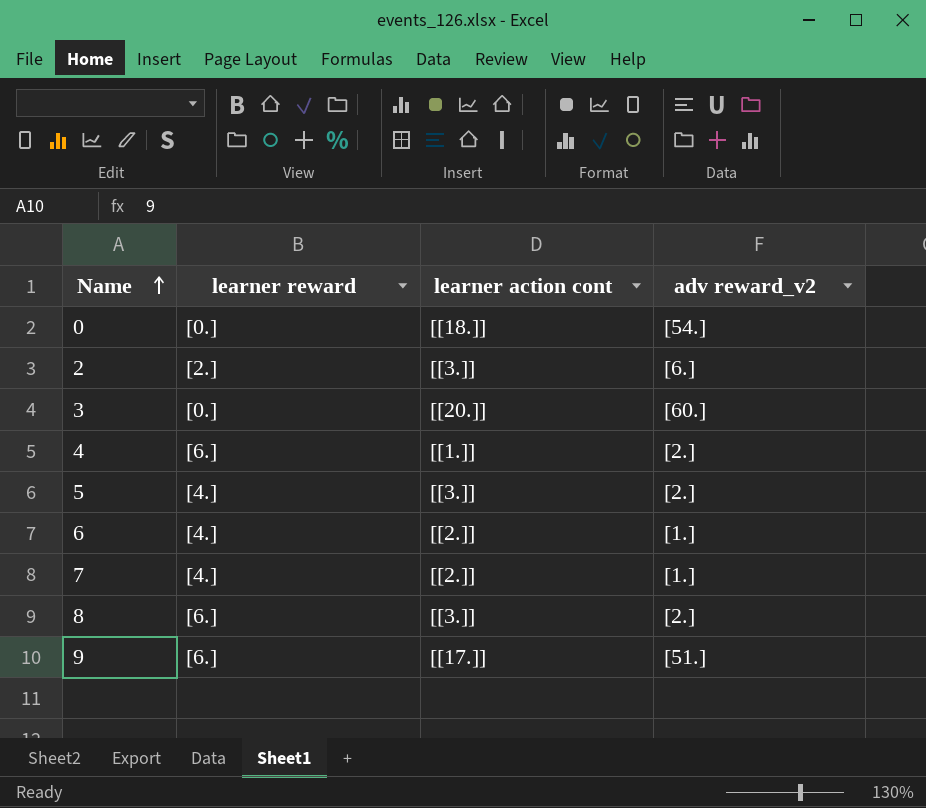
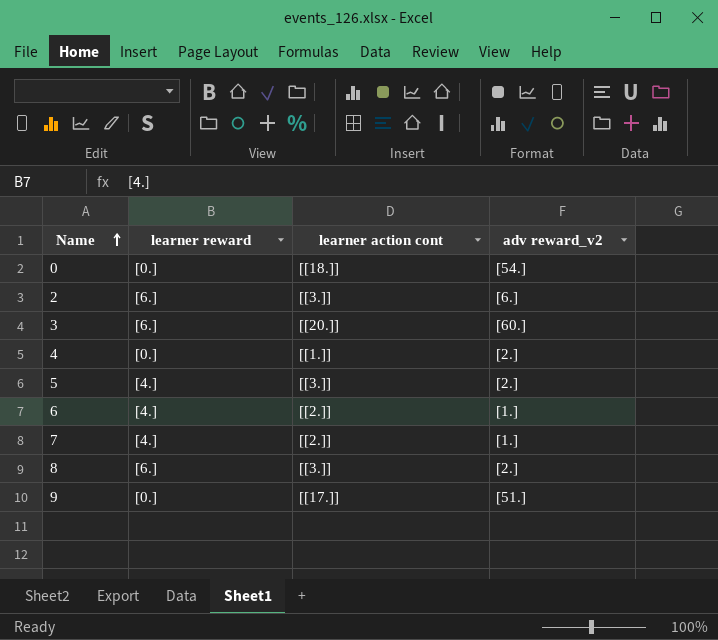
2 | learner reward: [2.] -> [6.]
3 | learner reward: [0.] -> [6.]
4 | learner reward: [6.] -> [0.]
9 | learner reward: [6.] -> [0.]

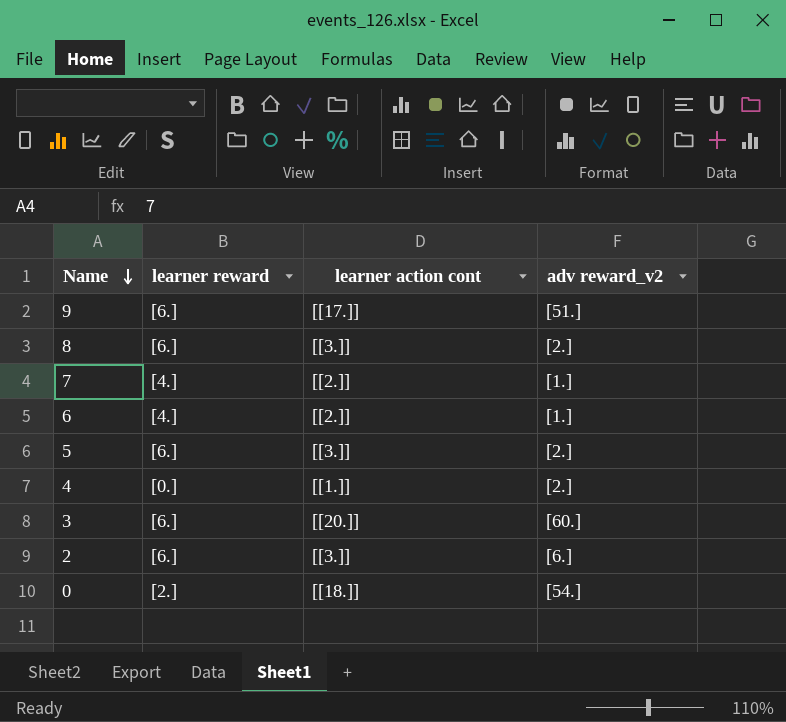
row order: Name ascending -> Name descending
9 | learner reward: [0.] -> [6.]
5 | learner reward: [4.] -> [6.]
0 | learner reward: [0.] -> [2.]

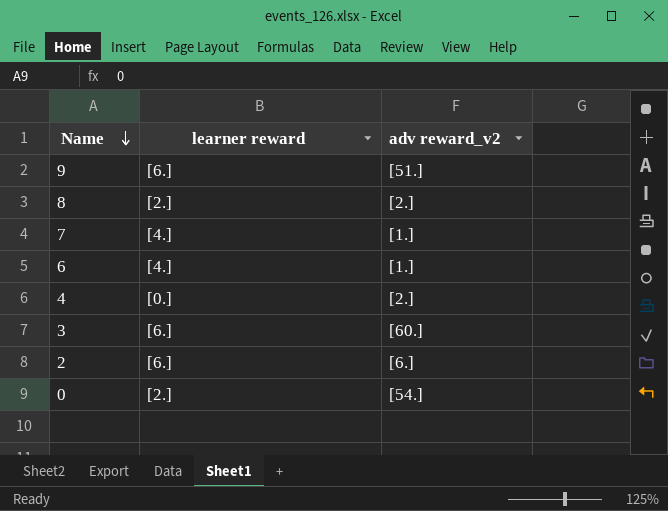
column learner action cont | position: 3 -> none
row 5: [6.] | [[3.]] | [2.] -> none
8 | learner reward: [6.] -> [2.]

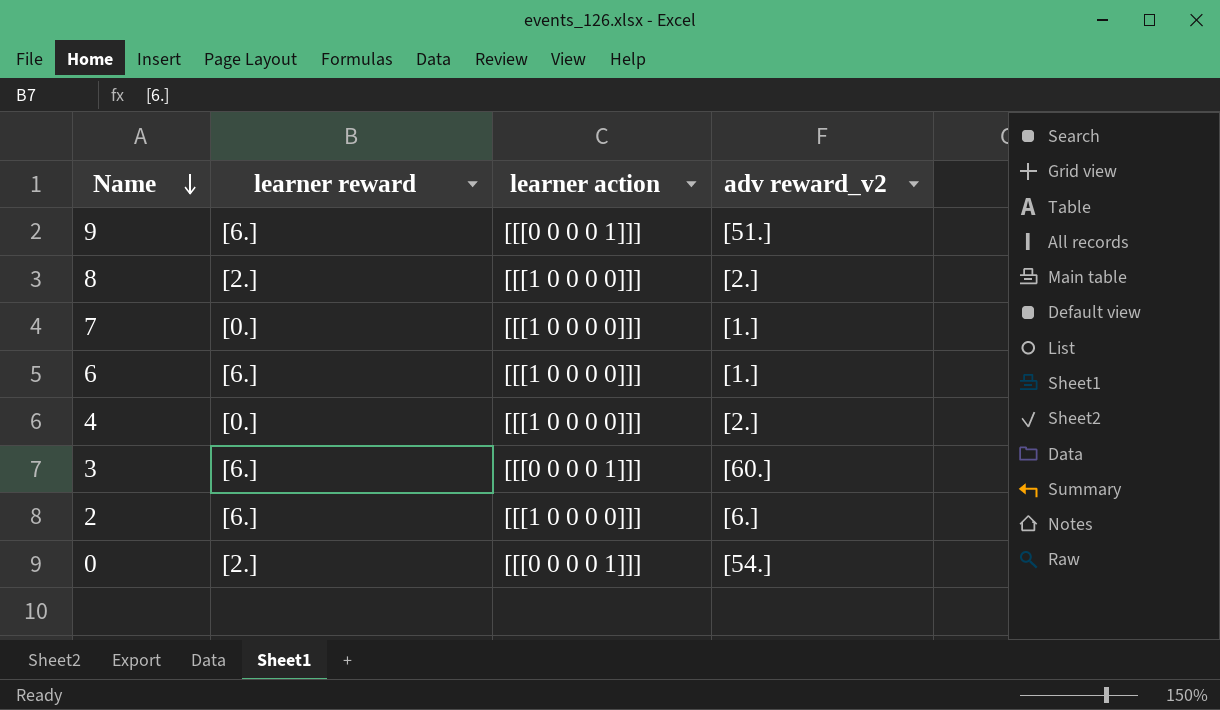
column learner action | position: none -> 3
7 | learner reward: [4.] -> [0.]
6 | learner reward: [4.] -> [6.]

